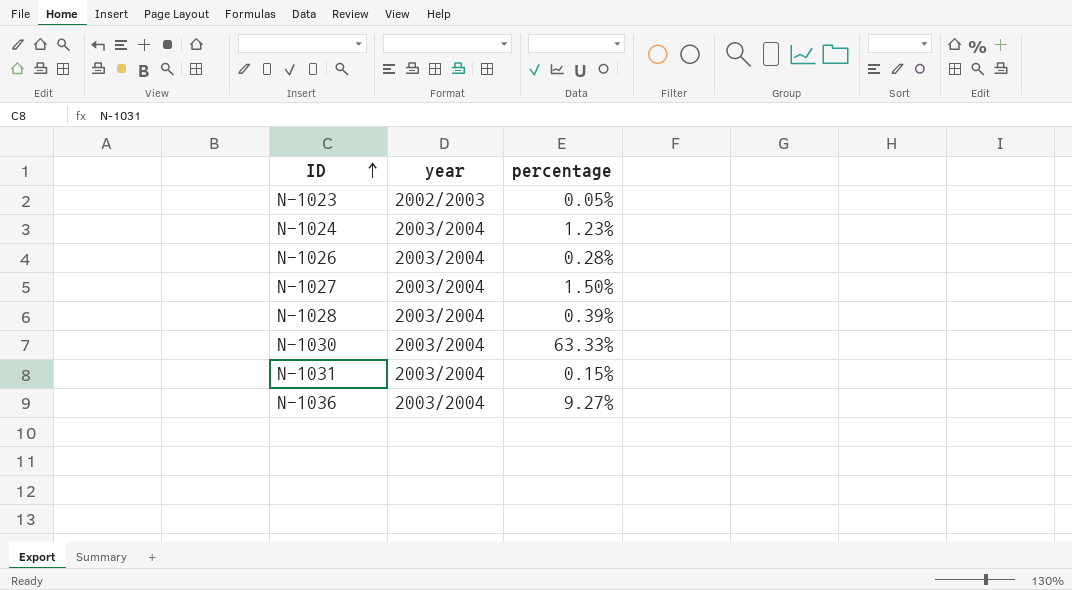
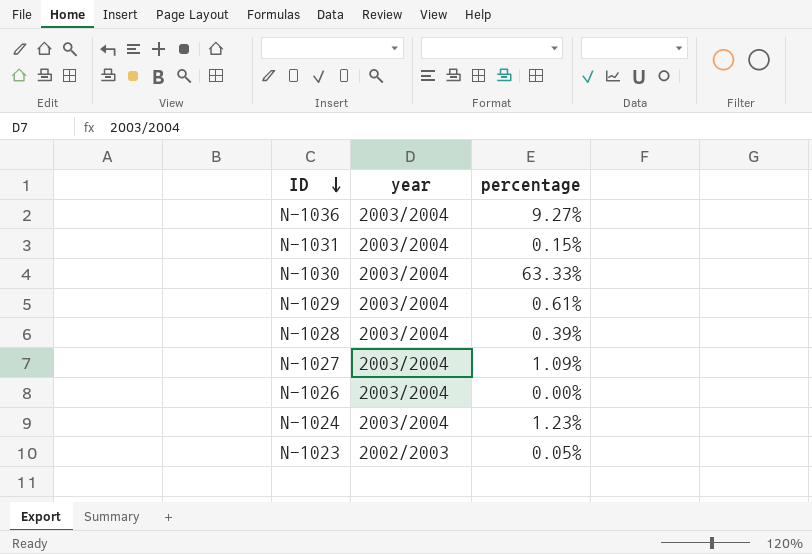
row order: ID ascending -> ID descending
row N-1029: none -> 2003/2004 | 0.61%
N-1027 | percentage: 1.50% -> 1.09%
N-1026 | percentage: 0.28% -> 0.00%

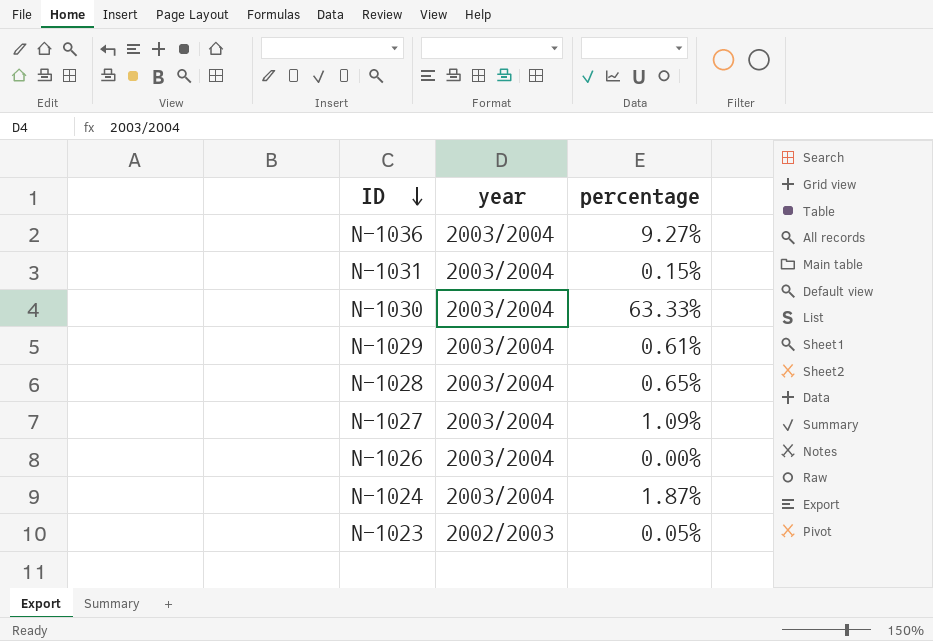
N-1028 | percentage: 0.39% -> 0.65%
N-1024 | percentage: 1.23% -> 1.87%

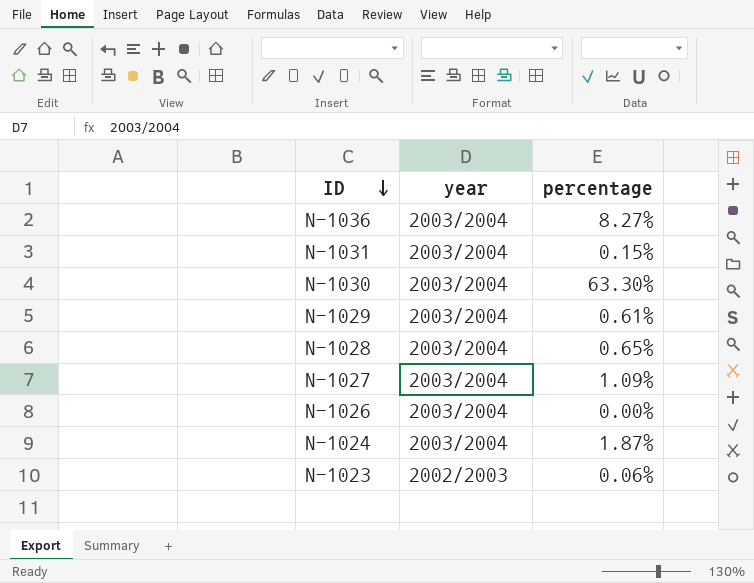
N-1036 | percentage: 9.27% -> 8.27%
N-1030 | percentage: 63.33% -> 63.30%
N-1023 | percentage: 0.05% -> 0.06%

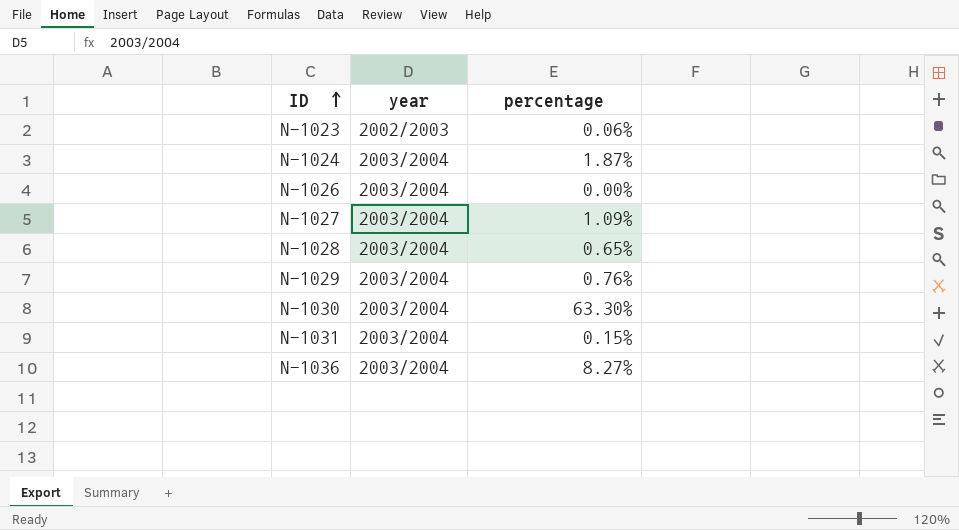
row order: ID descending -> ID ascending
N-1029 | percentage: 0.61% -> 0.76%

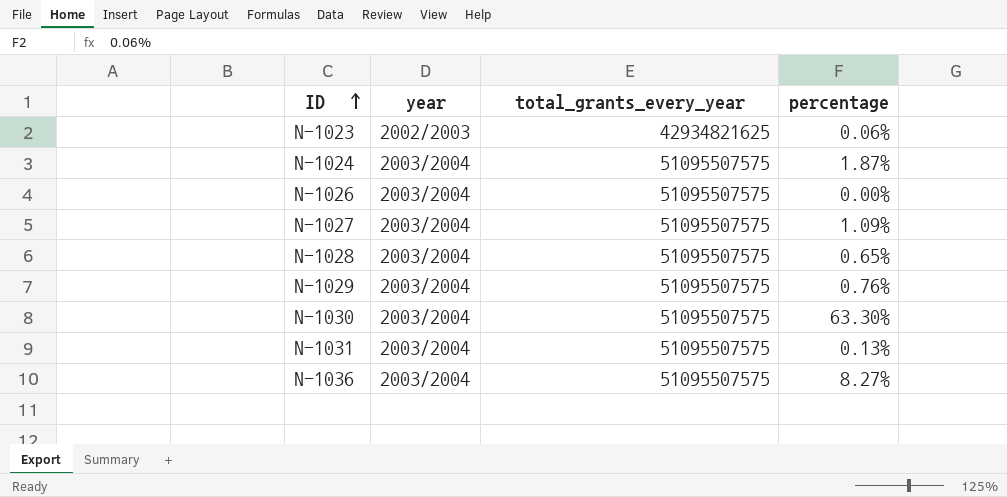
column total_grants_every_year | position: none -> 3
N-1031 | percentage: 0.15% -> 0.13%

